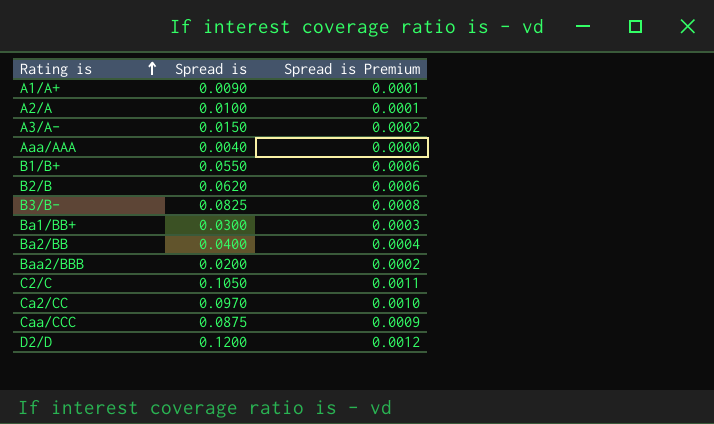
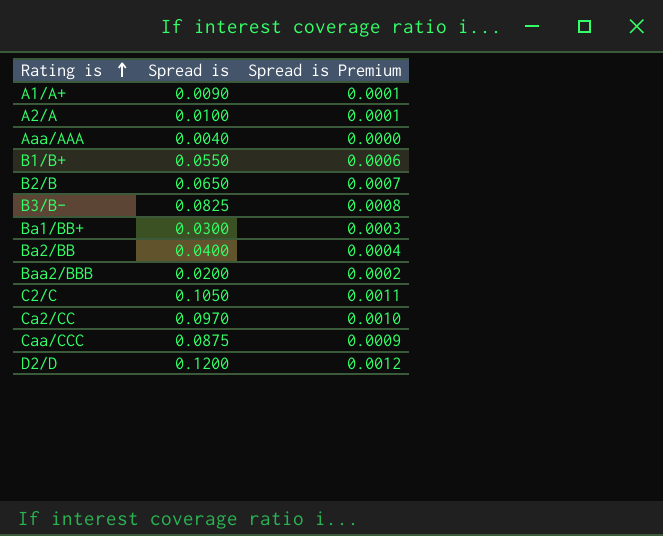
row A3/A-: 0.0150 | 0.0002 -> none
B2/B | Spread is: 0.0620 -> 0.0650
B2/B | Spread is Premium: 0.0006 -> 0.0007

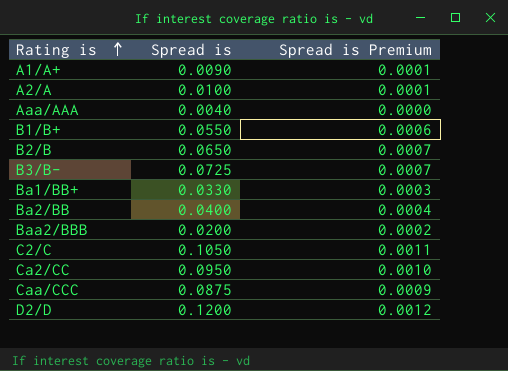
B3/B- | Spread is: 0.0825 -> 0.0725
B3/B- | Spread is Premium: 0.0008 -> 0.0007
Ba1/BB+ | Spread is: 0.0300 -> 0.0330
Ca2/CC | Spread is: 0.0970 -> 0.0950

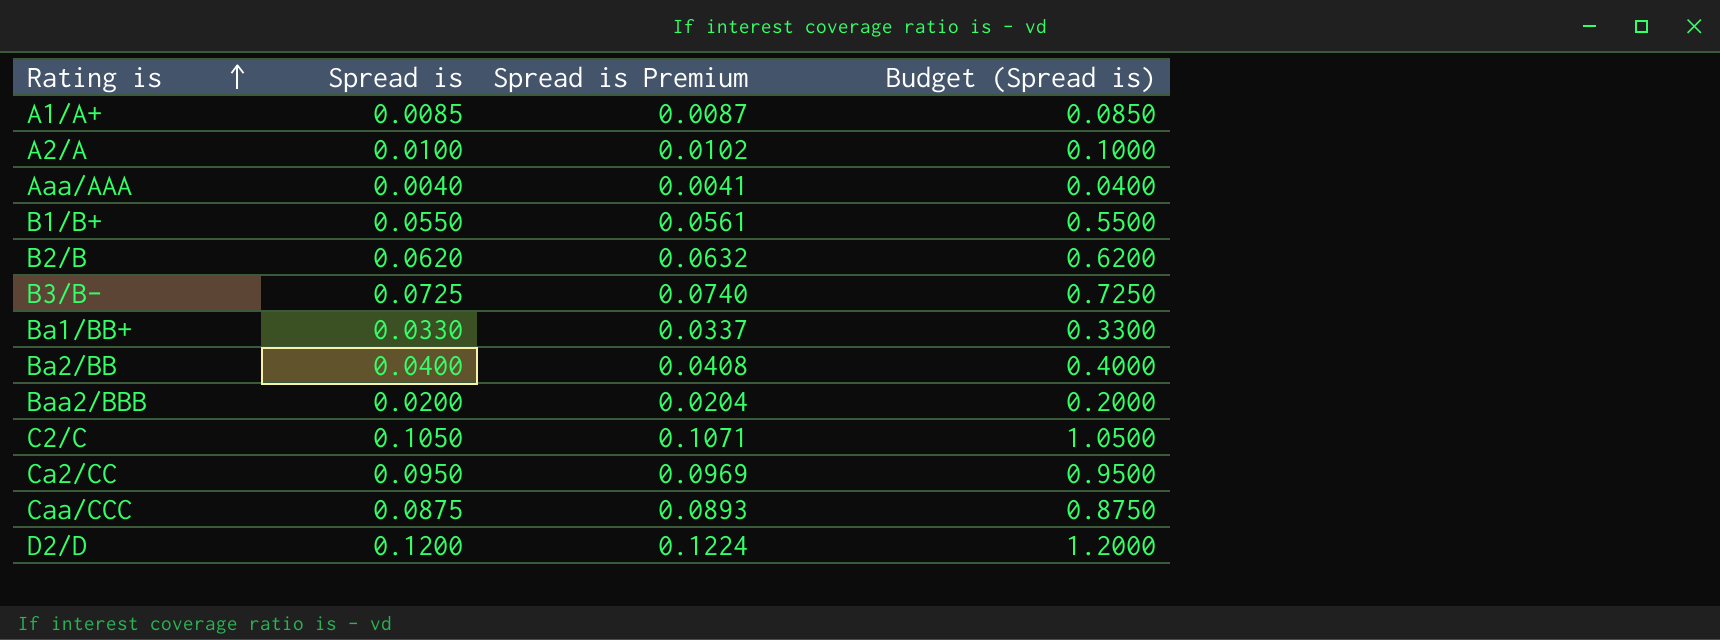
column Spread is Premium | formula: [Spread is] * 0.01 -> [Spread is] * 1.02
column Budget (Spread is) | formula: none -> [Spread is] * 10
A1/A+ | Spread is: 0.0090 -> 0.0085
B2/B | Spread is: 0.0650 -> 0.0620

